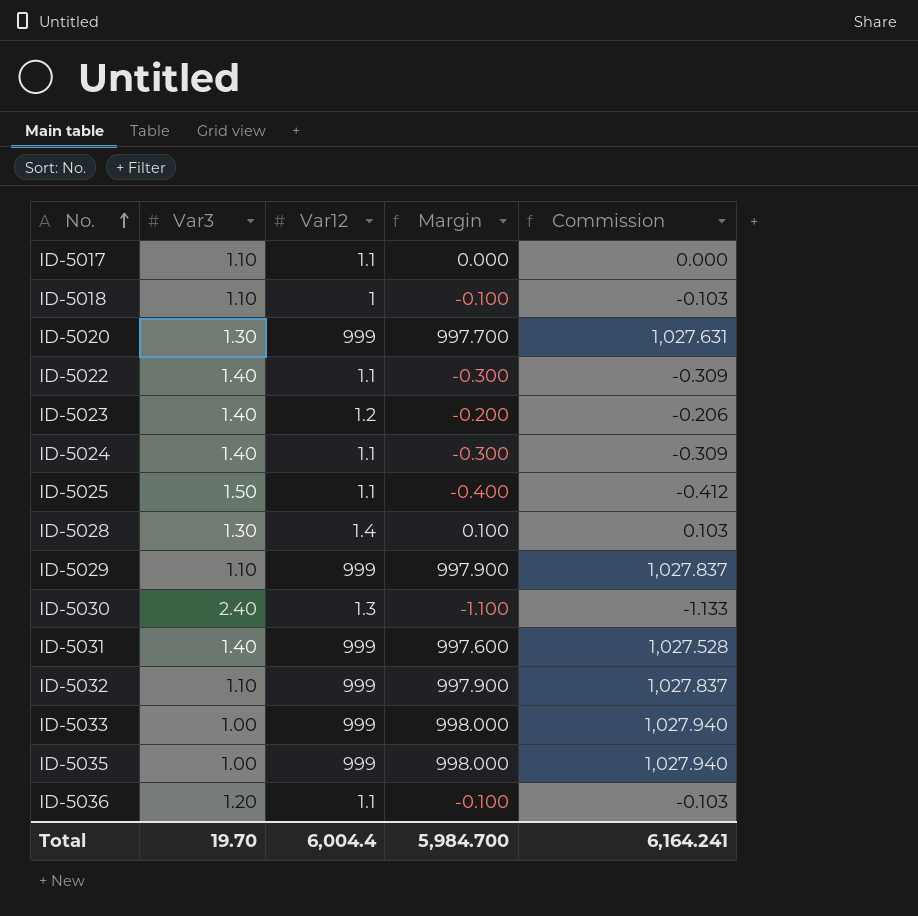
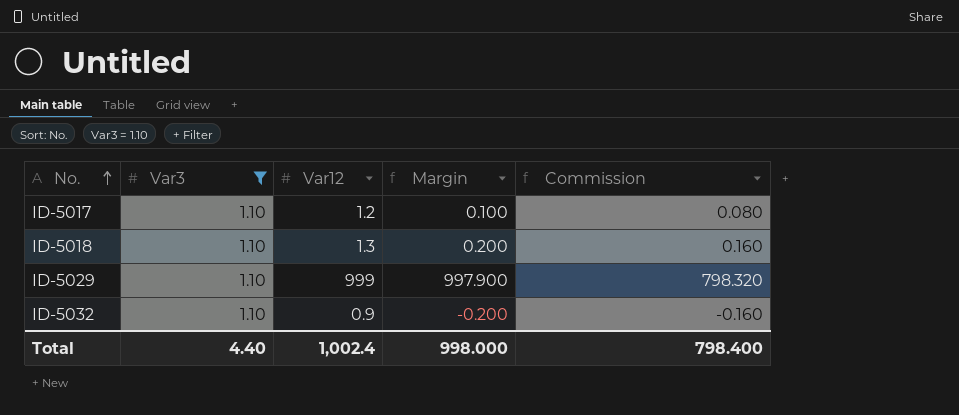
filter: none -> Var3 = 1.10
column Commission | formula: [Margin] * 1.03 -> [Margin] * 0.8
ID-5017 | Var12: 1.1 -> 1.2
ID-5017 | Margin: 0.000 -> 0.100
ID-5018 | Var12: 1 -> 1.3
ID-5018 | Margin: -0.100 -> 0.200
ID-5032 | Var12: 999 -> 0.9
ID-5032 | Margin: 997.900 -> -0.200
Total | Var3: 19.70 -> 4.40
Total | Var12: 6,004.4 -> 1,002.4
Total | Margin: 5,984.700 -> 998.000
Total | Commission: 6,164.241 -> 798.400

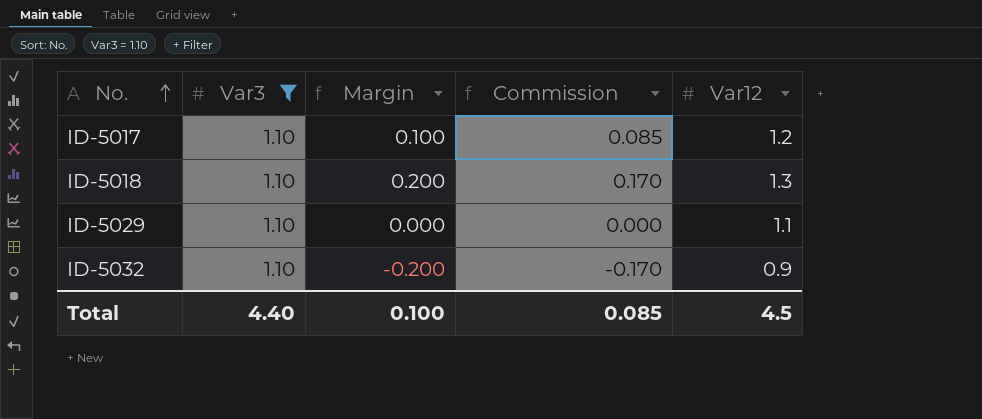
column Commission | formula: [Margin] * 0.8 -> [Margin] * 0.85
column Var12 | position: 3 -> 5
ID-5029 | Margin: 997.900 -> 0.000
ID-5029 | Var12: 999 -> 1.1
Total | Margin: 998.000 -> 0.100
Total | Commission: 798.400 -> 0.085
Total | Var12: 1,002.4 -> 4.5

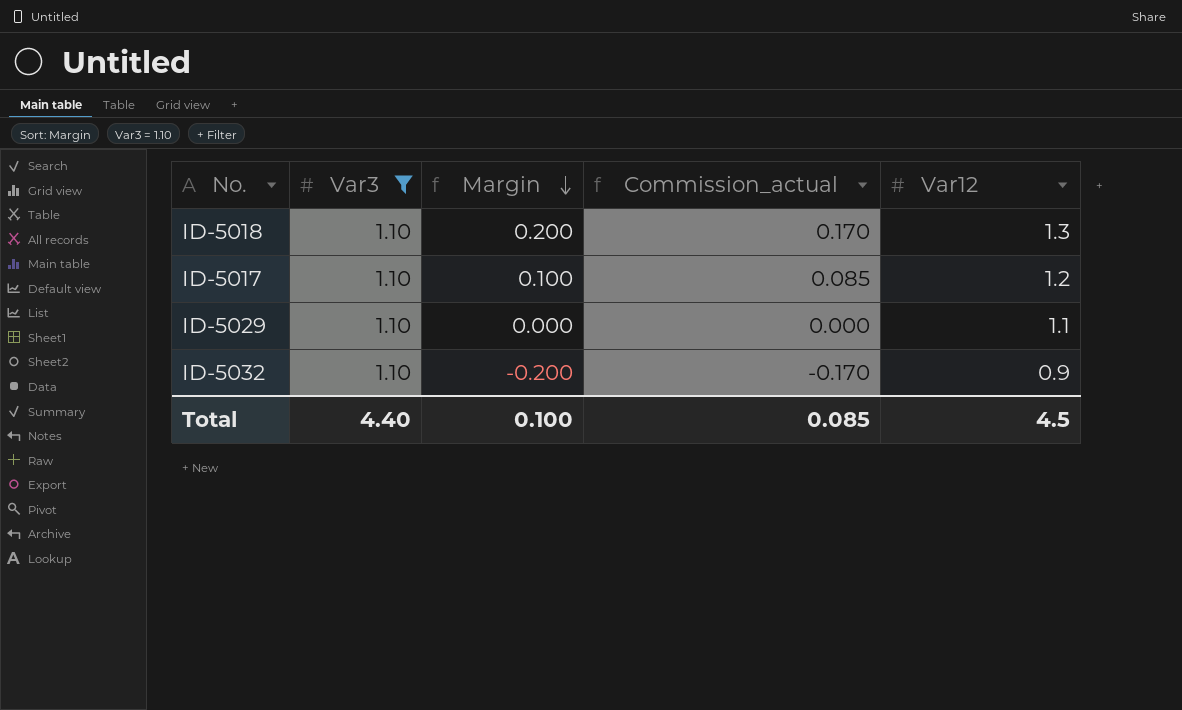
row order: No. ascending -> Margin descending
column name: Commission -> Commission_actual

